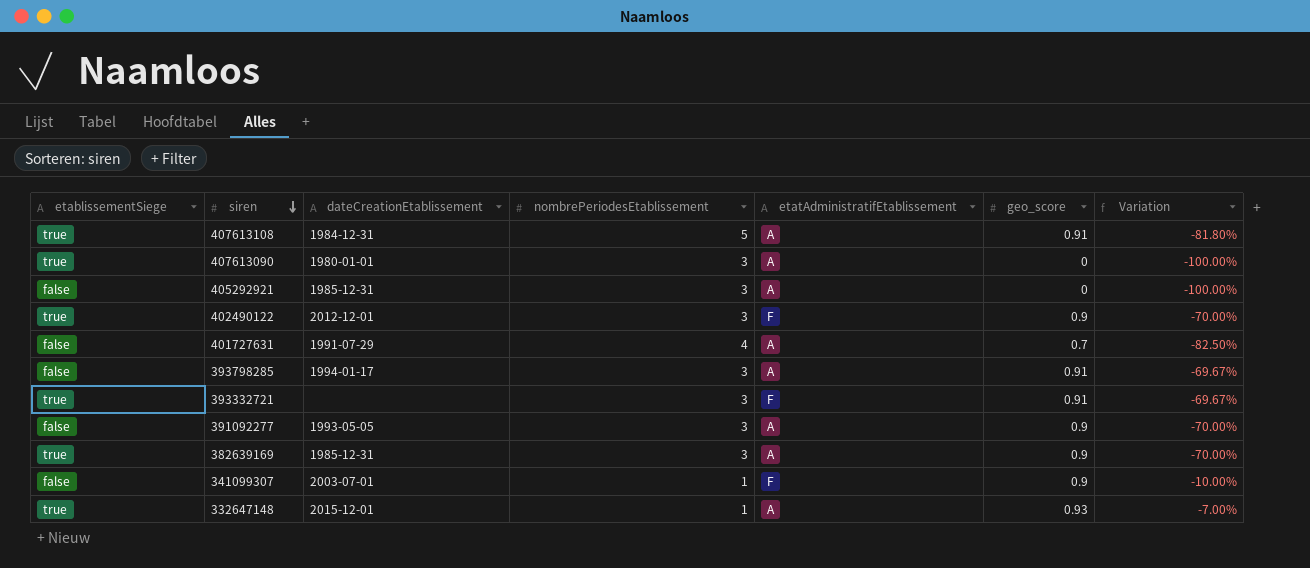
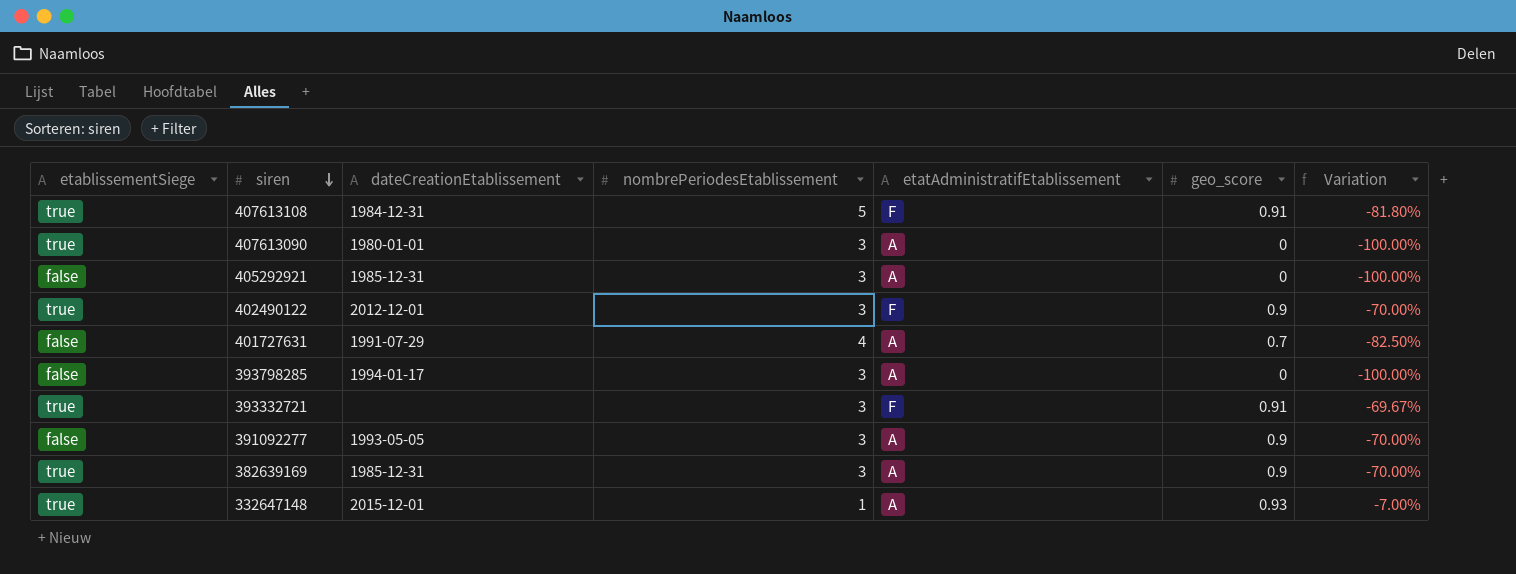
row 341099307: false | 2003-07-01 | 1 | F | 0.9 | -10.00% -> none
407613108 | etatAdministratifEtablissement: A -> F
393798285 | geo_score: 0.91 -> 0
393798285 | Variation: -69.67% -> -100.00%

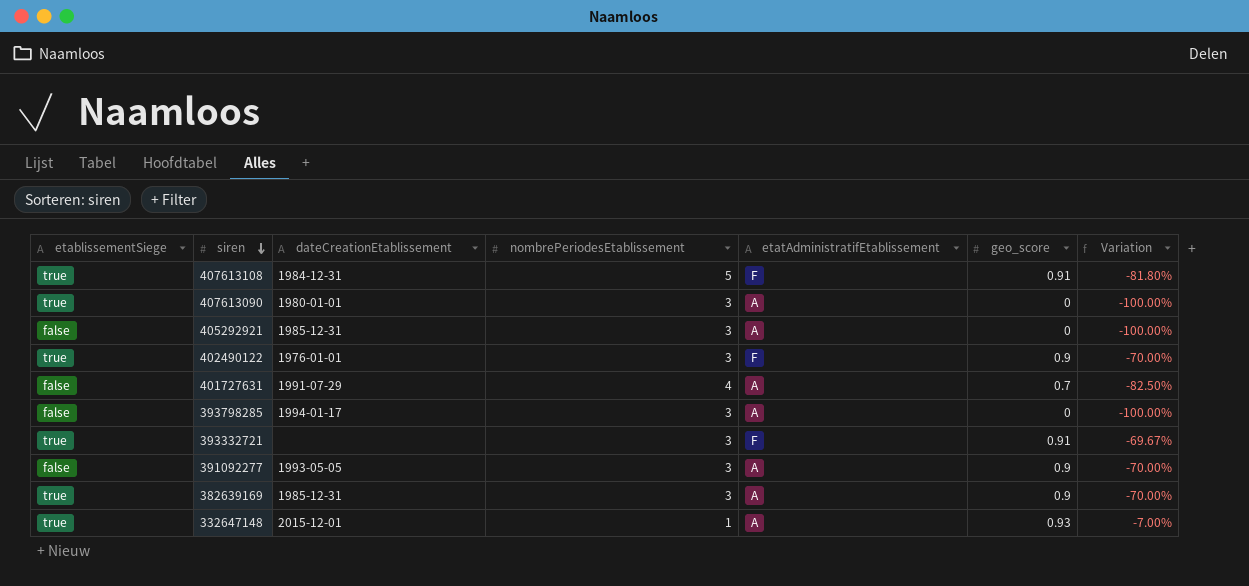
402490122 | dateCreationEtablissement: 2012-12-01 -> 1976-01-01

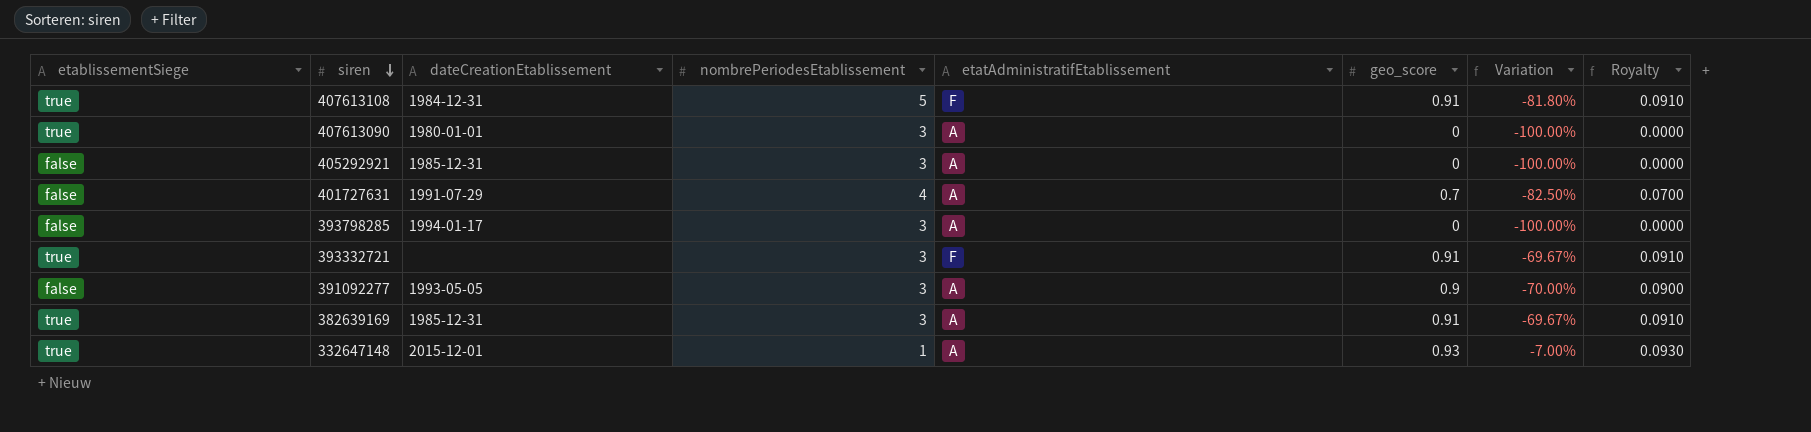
column Royalty | formula: none -> [geo_score] * 0.1
row 402490122: true | 1976-01-01 | 3 | F | 0.9 | -70.00% -> none
382639169 | geo_score: 0.9 -> 0.91
382639169 | Variation: -70.00% -> -69.67%

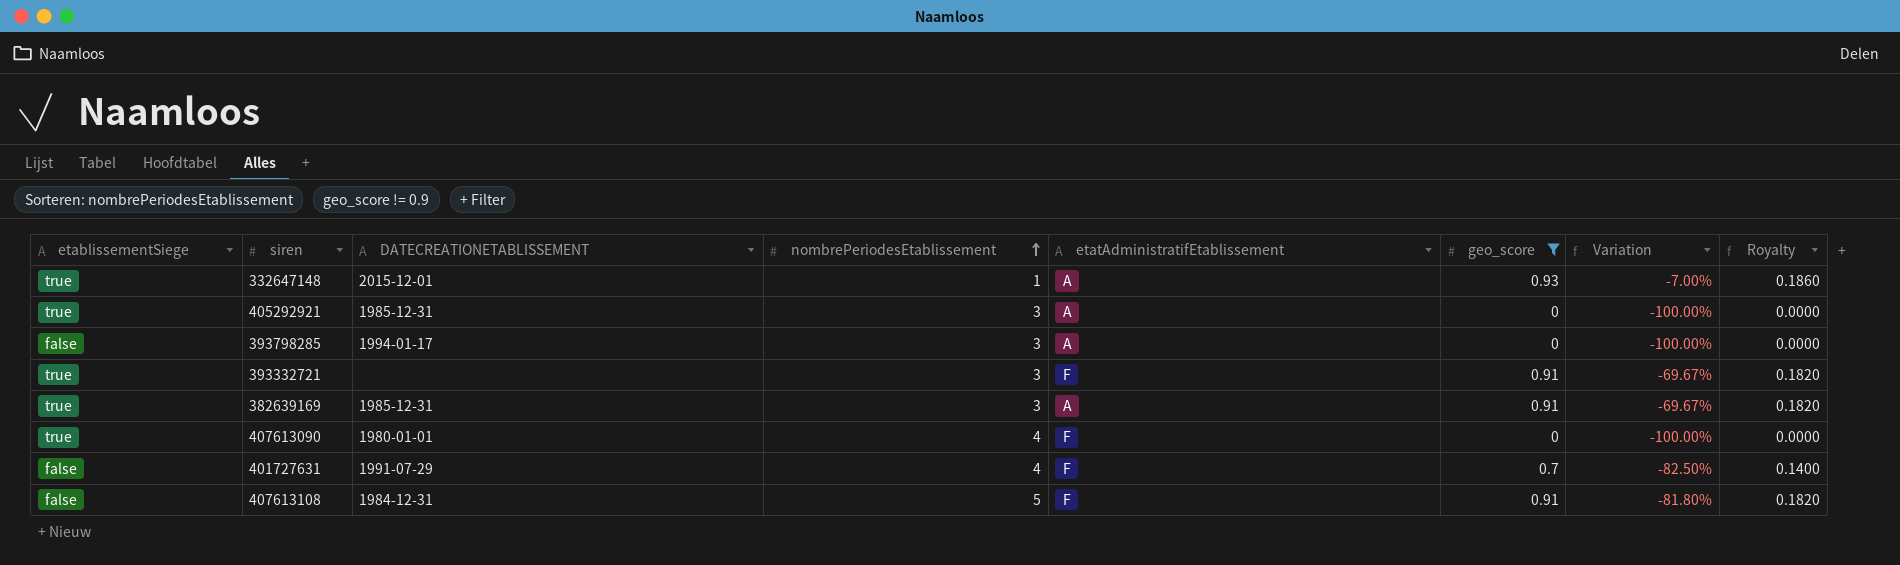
filter: none -> geo_score != 0.9
row order: siren descending -> nombrePeriodesEtablissement ascending
column name: dateCreationEtablissement -> DATECREATIONETABLISSEMENT
column Royalty | formula: [geo_score] * 0.1 -> [geo_score] * 0.2
405292921 | etablissementSiege: false -> true
407613090 | nombrePeriodesEtablissement: 3 -> 4
407613090 | etatAdministratifEtablissement: A -> F
401727631 | etatAdministratifEtablissement: A -> F
407613108 | etablissementSiege: true -> false

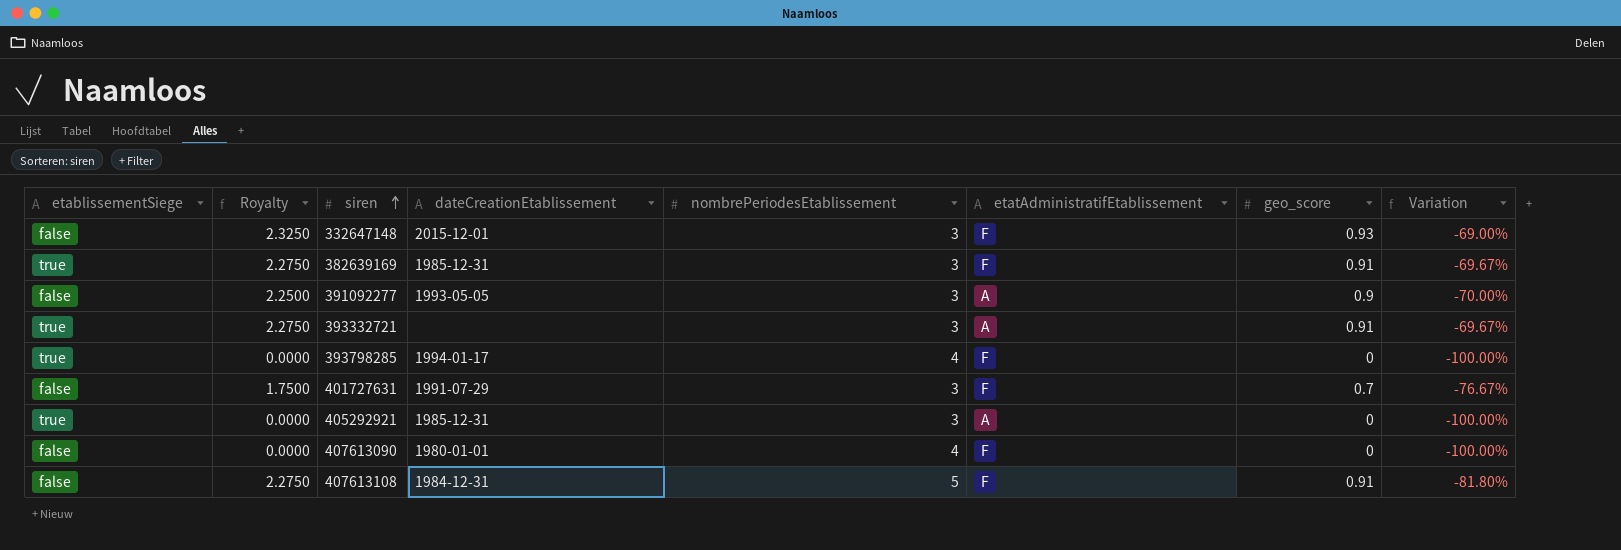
filter: geo_score != 0.9 -> none
row order: nombrePeriodesEtablissement ascending -> siren ascending
column Royalty | formula: [geo_score] * 0.2 -> [geo_score] * 2.5
column Royalty | position: 8 -> 2
column name: DATECREATIONETABLISSEMENT -> dateCreationEtablissement
332647148 | etablissementSiege: true -> false
332647148 | nombrePeriodesEtablissement: 1 -> 3
332647148 | etatAdministratifEtablissement: A -> F
332647148 | Variation: -7.00% -> -69.00%
382639169 | etatAdministratifEtablissement: A -> F
393332721 | etatAdministratifEtablissement: F -> A
393798285 | etablissementSiege: false -> true
393798285 | nombrePeriodesEtablissement: 3 -> 4
393798285 | etatAdministratifEtablissement: A -> F
401727631 | nombrePeriodesEtablissement: 4 -> 3
401727631 | Variation: -82.50% -> -76.67%
407613090 | etablissementSiege: true -> false

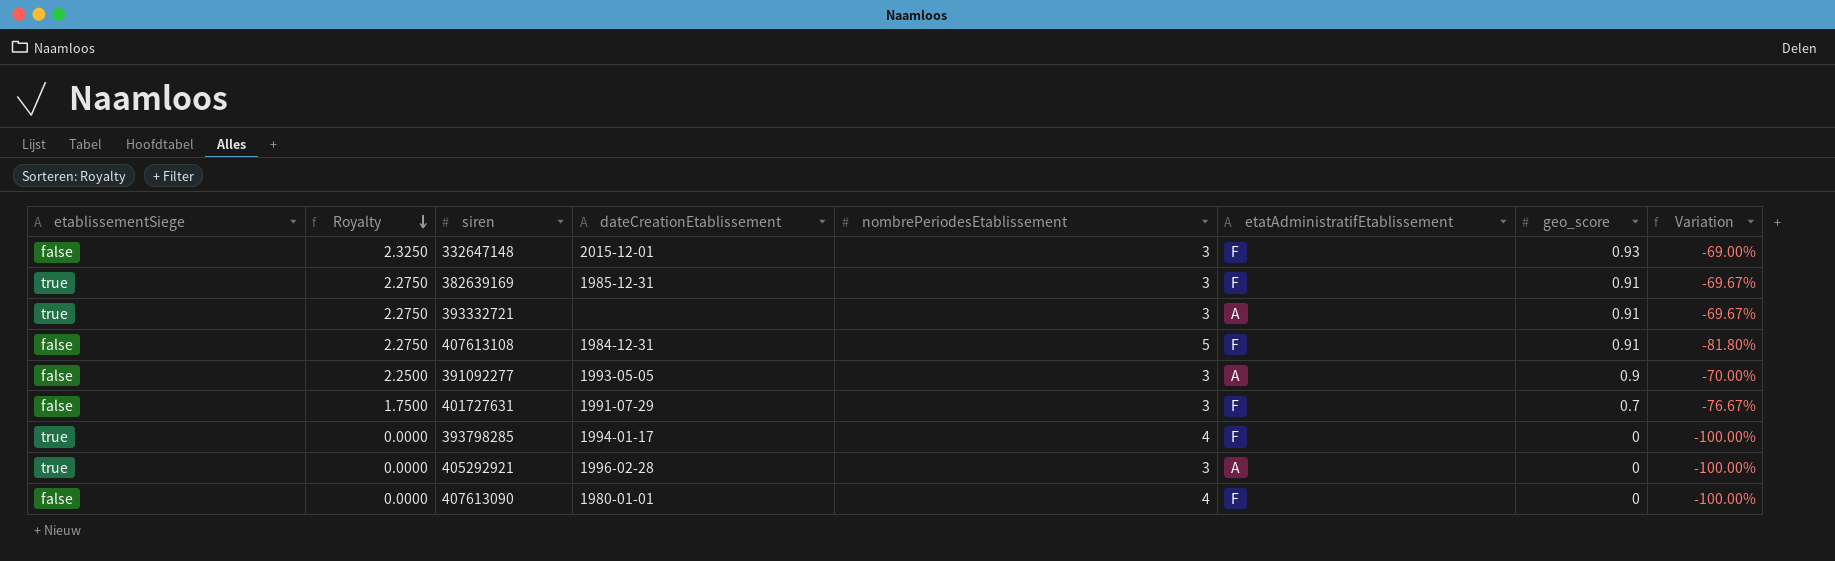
row order: siren ascending -> Royalty descending
405292921 | dateCreationEtablissement: 1985-12-31 -> 1996-02-28

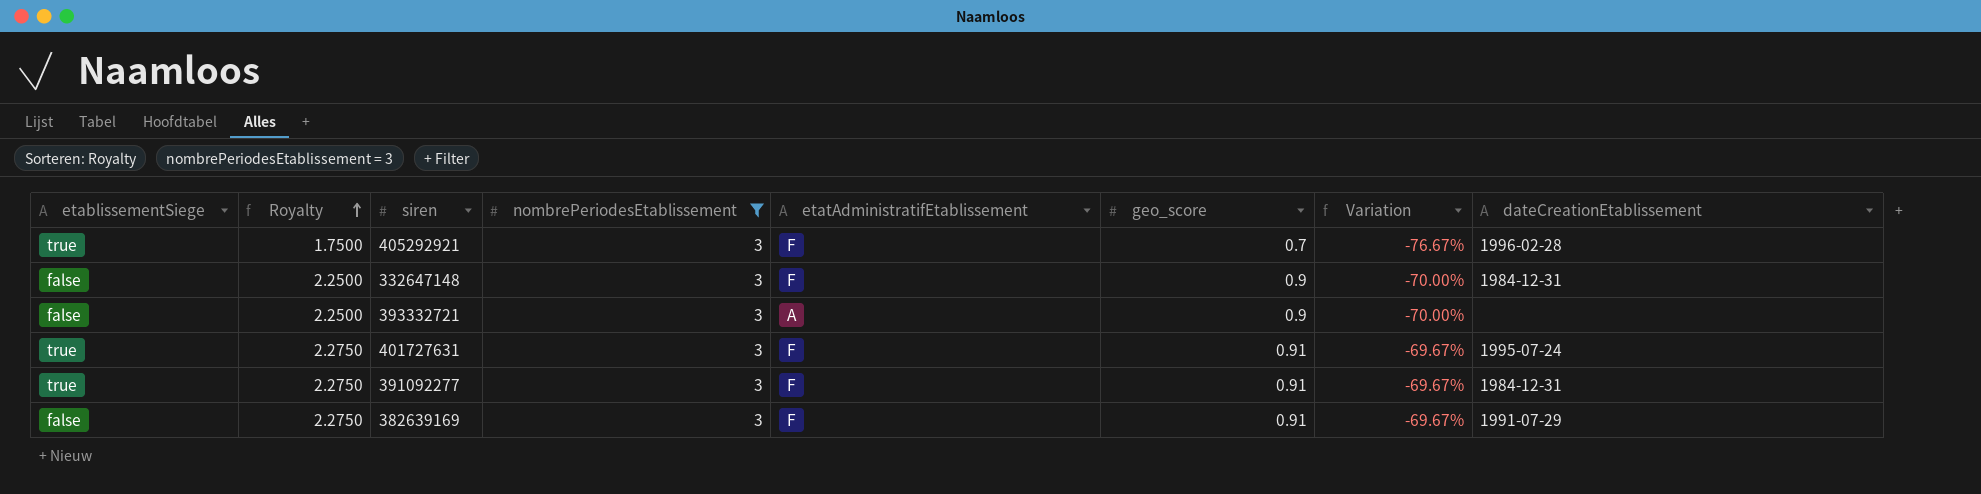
filter: none -> nombrePeriodesEtablissement = 3
row order: Royalty descending -> Royalty ascending
column dateCreationEtablissement | position: 4 -> 8
405292921 | Royalty: 0.0000 -> 1.7500
405292921 | etatAdministratifEtablissement: A -> F
405292921 | geo_score: 0 -> 0.7
405292921 | Variation: -100.00% -> -76.67%
332647148 | Royalty: 2.3250 -> 2.2500
332647148 | geo_score: 0.93 -> 0.9
332647148 | Variation: -69.00% -> -70.00%
332647148 | dateCreationEtablissement: 2015-12-01 -> 1984-12-31
393332721 | etablissementSiege: true -> false
393332721 | Royalty: 2.2750 -> 2.2500
393332721 | geo_score: 0.91 -> 0.9
393332721 | Variation: -69.67% -> -70.00%
401727631 | etablissementSiege: false -> true
401727631 | Royalty: 1.7500 -> 2.2750
401727631 | geo_score: 0.7 -> 0.91
401727631 | Variation: -76.67% -> -69.67%
401727631 | dateCreationEtablissement: 1991-07-29 -> 1995-07-24
391092277 | etablissementSiege: false -> true
391092277 | Royalty: 2.2500 -> 2.2750
391092277 | etatAdministratifEtablissement: A -> F
391092277 | geo_score: 0.9 -> 0.91
391092277 | Variation: -70.00% -> -69.67%
391092277 | dateCreationEtablissement: 1993-05-05 -> 1984-12-31
382639169 | etablissementSiege: true -> false
382639169 | dateCreationEtablissement: 1985-12-31 -> 1991-07-29

